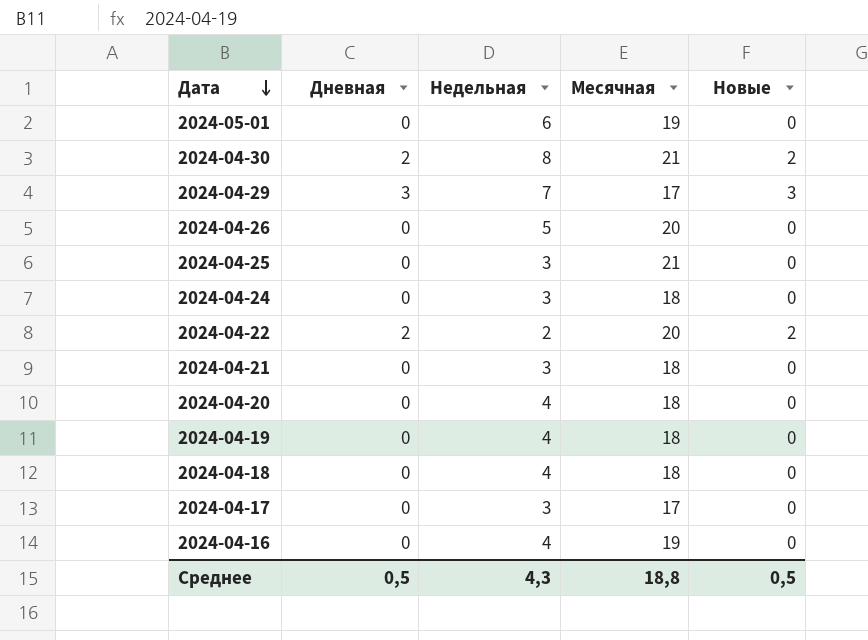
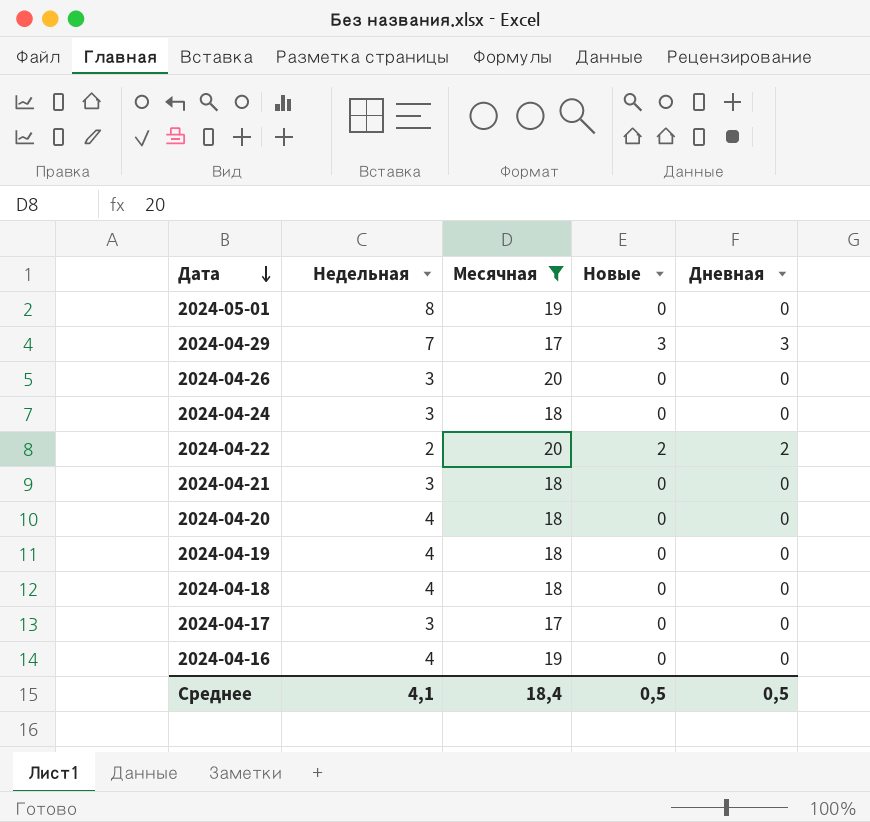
filter: none -> Месячная != 21
column Дневная | position: 2 -> 5
2024-05-01 | Недельная: 6 -> 8
2024-04-26 | Недельная: 5 -> 3
Среднее | Недельная: 4,3 -> 4,1
Среднее | Месячная: 18,8 -> 18,4

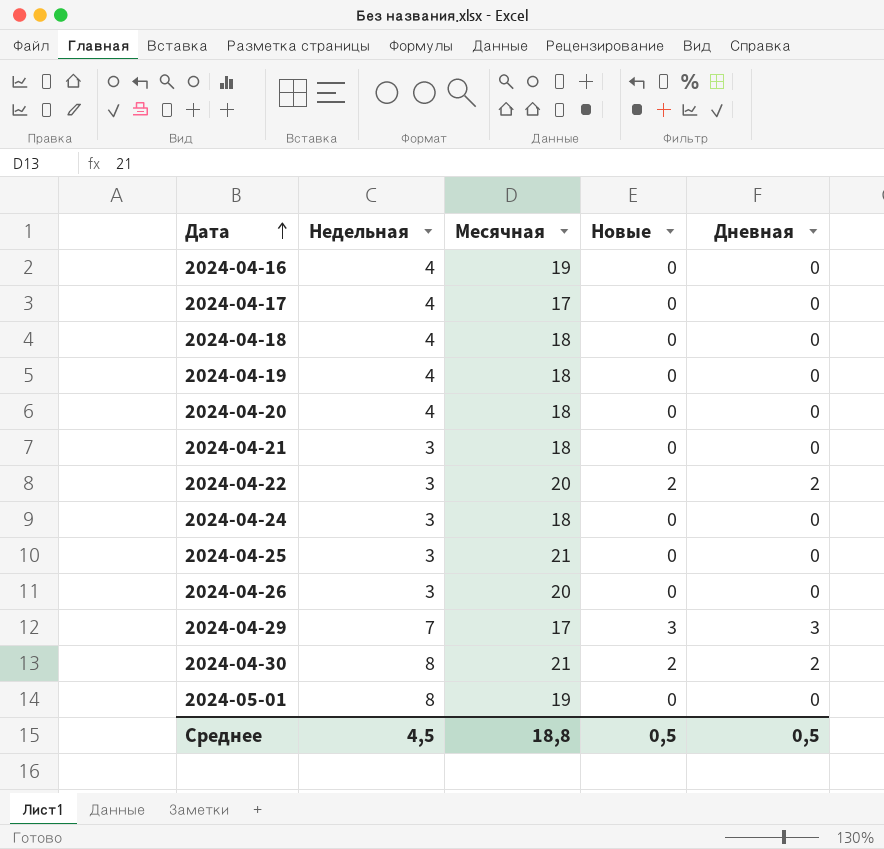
filter: Месячная != 21 -> none
row order: Дата descending -> Дата ascending
2024-04-17 | Недельная: 3 -> 4
2024-04-22 | Недельная: 2 -> 3
Среднее | Недельная: 4,1 -> 4,5
Среднее | Месячная: 18,4 -> 18,8

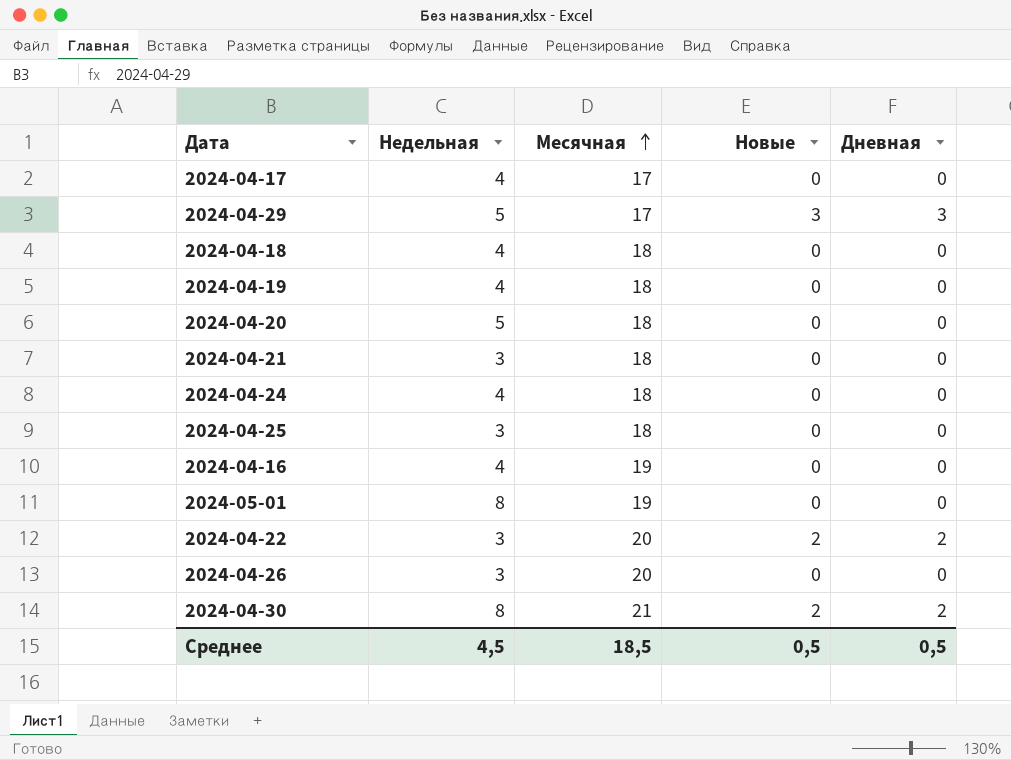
row order: Дата ascending -> Месячная ascending
2024-04-29 | Недельная: 7 -> 5
2024-04-20 | Недельная: 4 -> 5
2024-04-24 | Недельная: 3 -> 4
2024-04-25 | Месячная: 21 -> 18
Среднее | Месячная: 18,8 -> 18,5

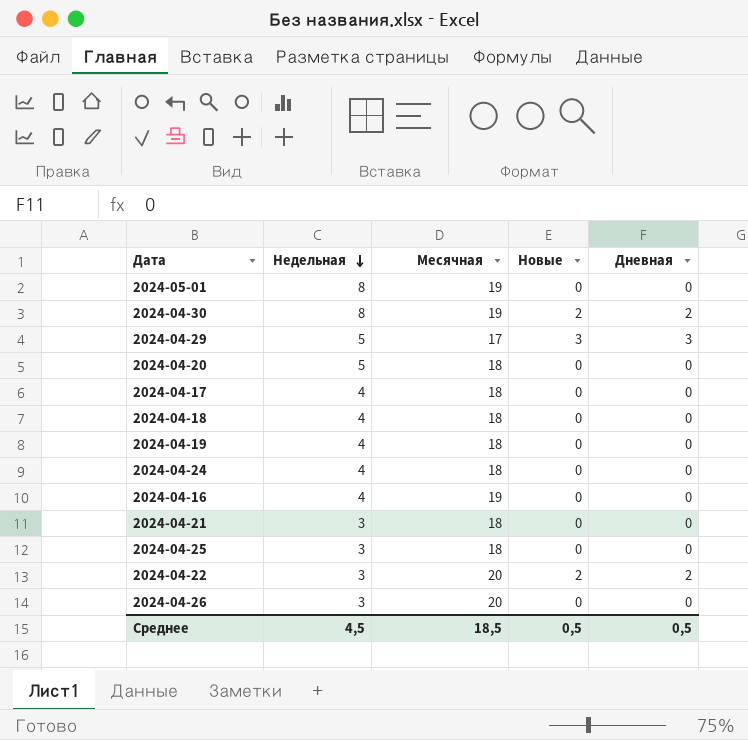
row order: Месячная ascending -> Недельная descending
2024-04-30 | Месячная: 21 -> 19
2024-04-17 | Месячная: 17 -> 18

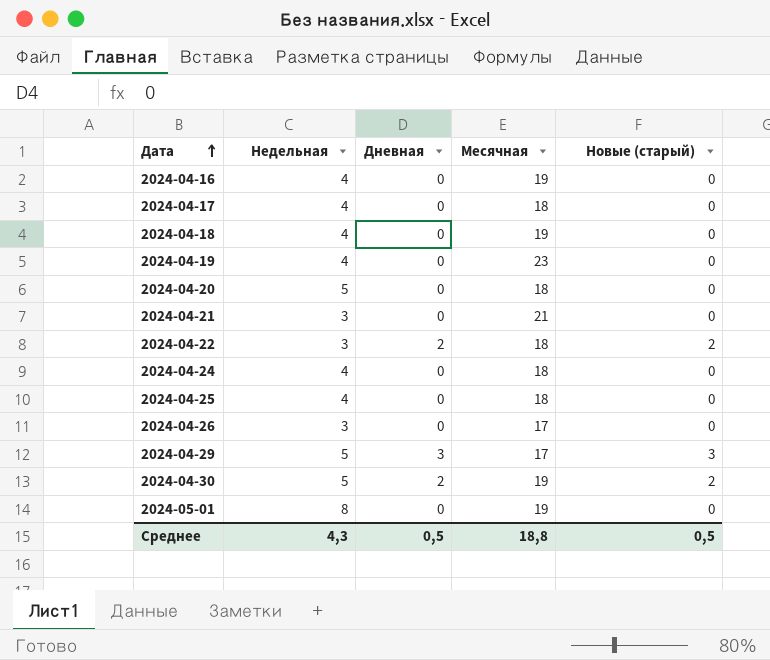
row order: Недельная descending -> Дата ascending
column Дневная | position: 5 -> 3
column name: Новые -> Новые (старый)
2024-04-18 | Месячная: 18 -> 19
2024-04-19 | Месячная: 18 -> 23
2024-04-21 | Месячная: 18 -> 21
2024-04-22 | Месячная: 20 -> 18
2024-04-25 | Недельная: 3 -> 4
2024-04-26 | Месячная: 20 -> 17
2024-04-30 | Недельная: 8 -> 5
Среднее | Недельная: 4,5 -> 4,3
Среднее | Месячная: 18,5 -> 18,8

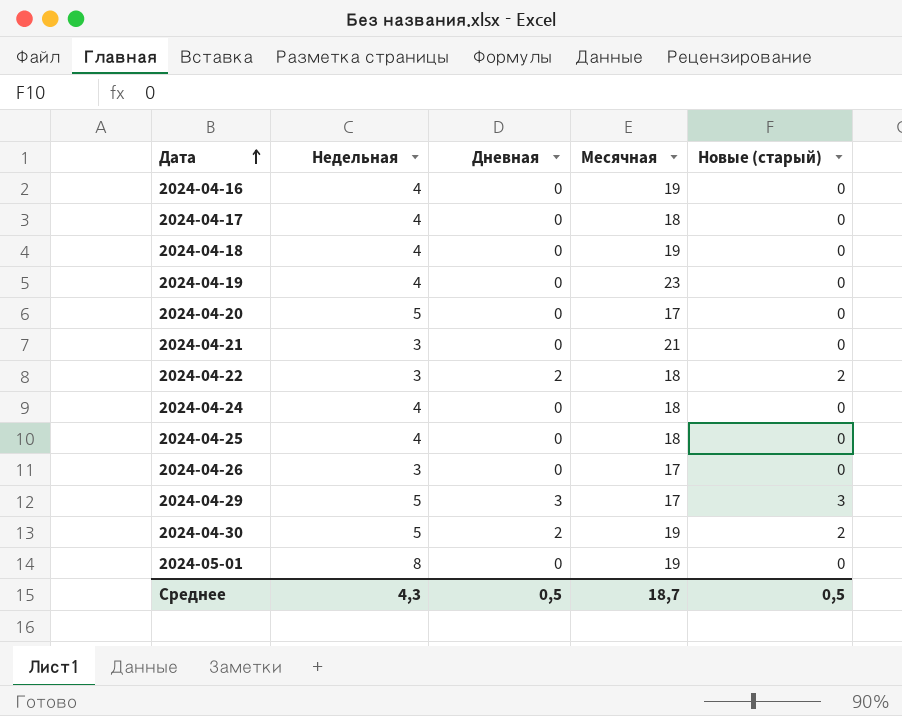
2024-04-20 | Месячная: 18 -> 17
Среднее | Месячная: 18,8 -> 18,7

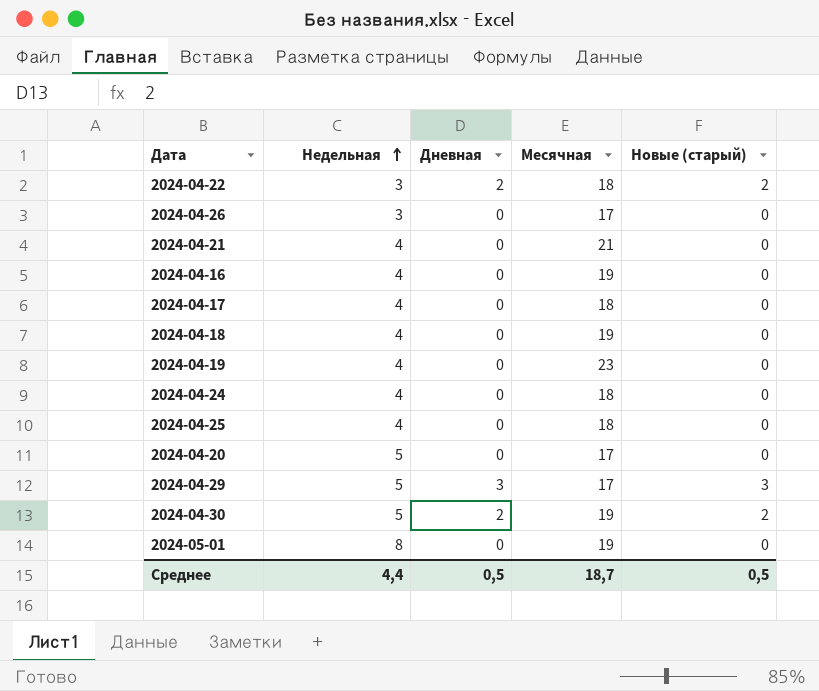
row order: Дата ascending -> Недельная ascending
2024-04-21 | Недельная: 3 -> 4
Среднее | Недельная: 4,3 -> 4,4

